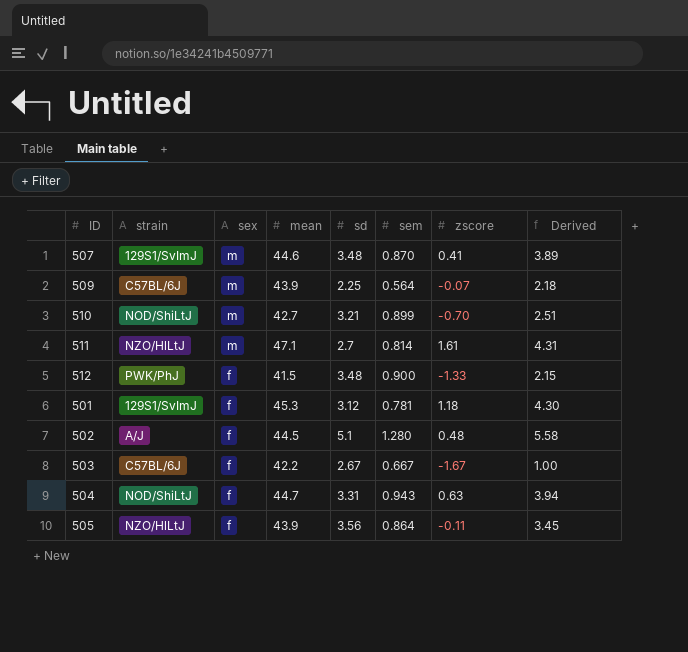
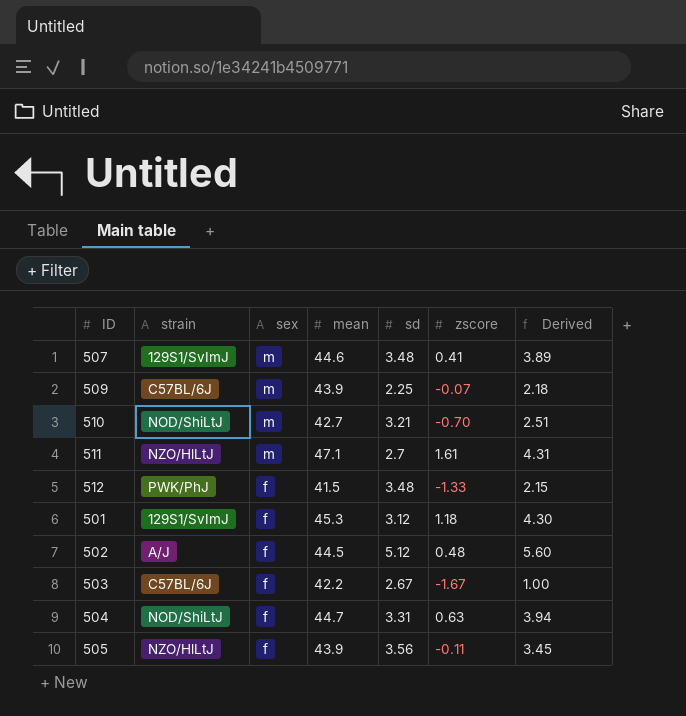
column sem | position: 6 -> none
502 | sd: 5.1 -> 5.12
502 | Derived: 5.58 -> 5.60

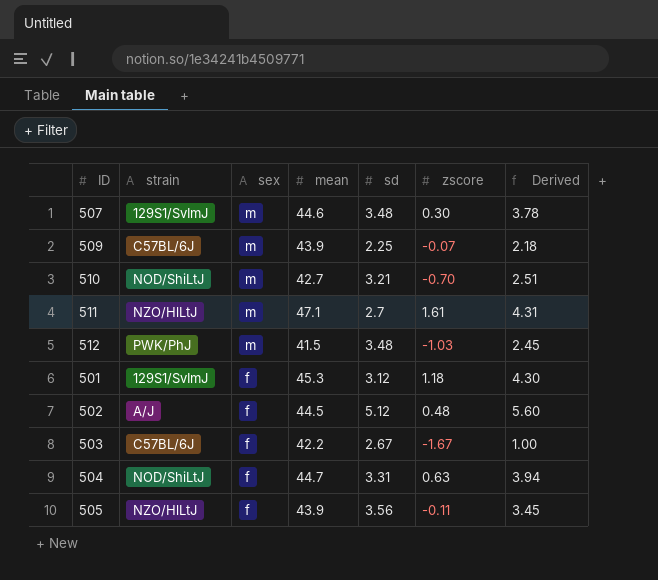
507 | zscore: 0.41 -> 0.30
507 | Derived: 3.89 -> 3.78
512 | sex: f -> m
512 | zscore: -1.33 -> -1.03
512 | Derived: 2.15 -> 2.45

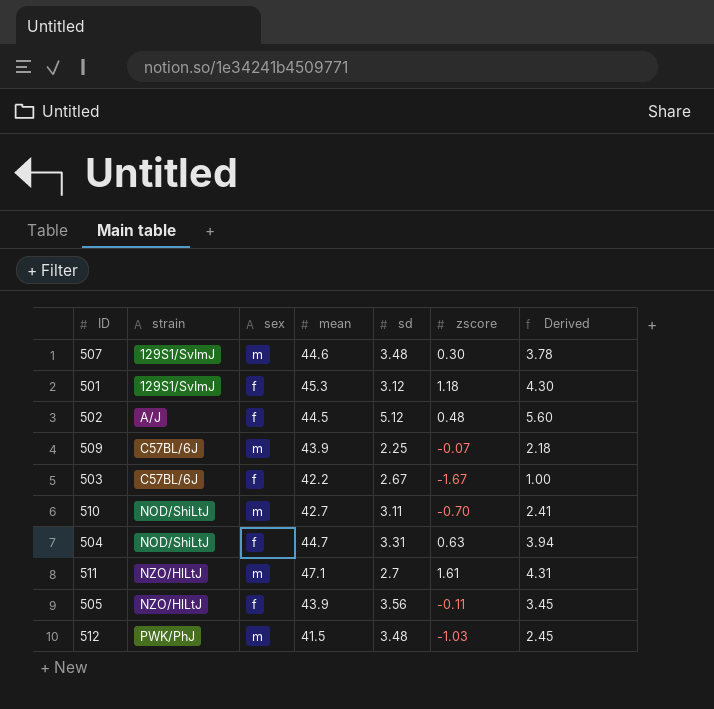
row order: sex descending -> strain ascending
510 | sd: 3.21 -> 3.11
510 | Derived: 2.51 -> 2.41

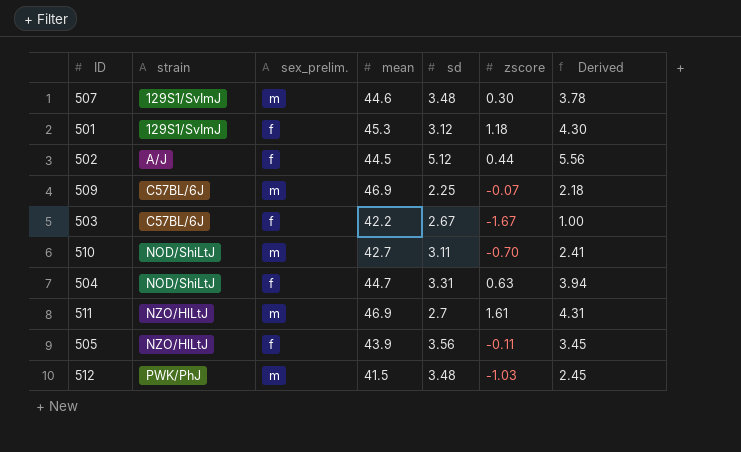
column name: sex -> sex_prelim.
502 | zscore: 0.48 -> 0.44
502 | Derived: 5.60 -> 5.56
509 | mean: 43.9 -> 46.9
511 | mean: 47.1 -> 46.9

